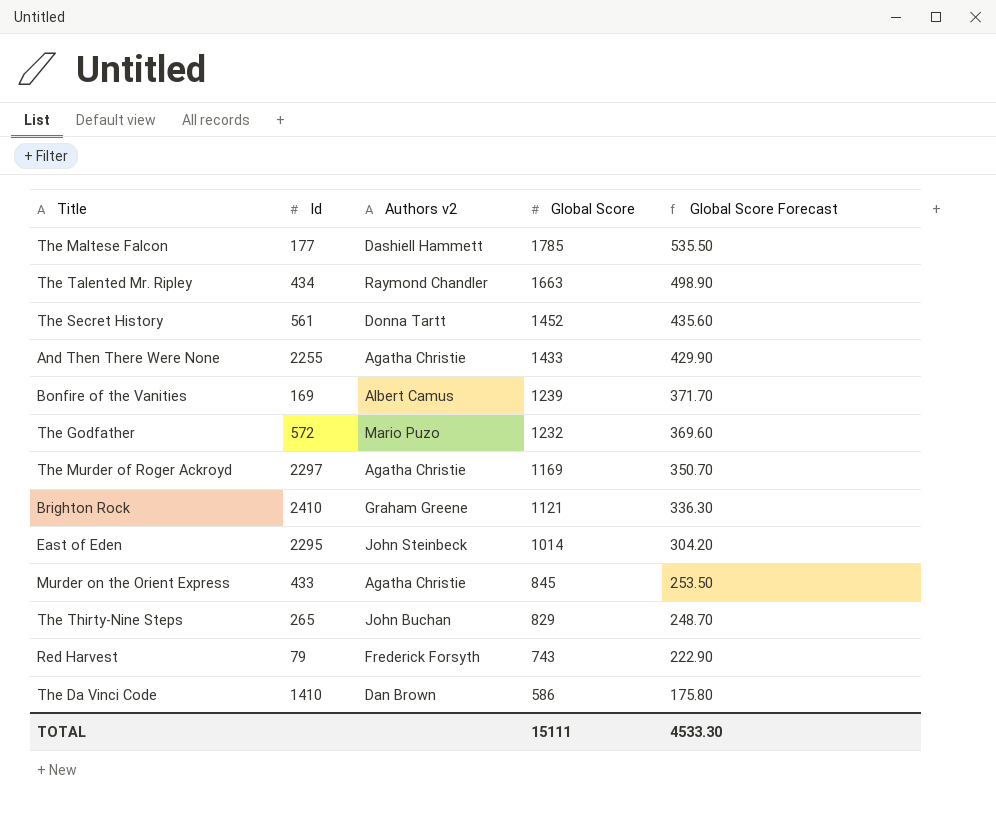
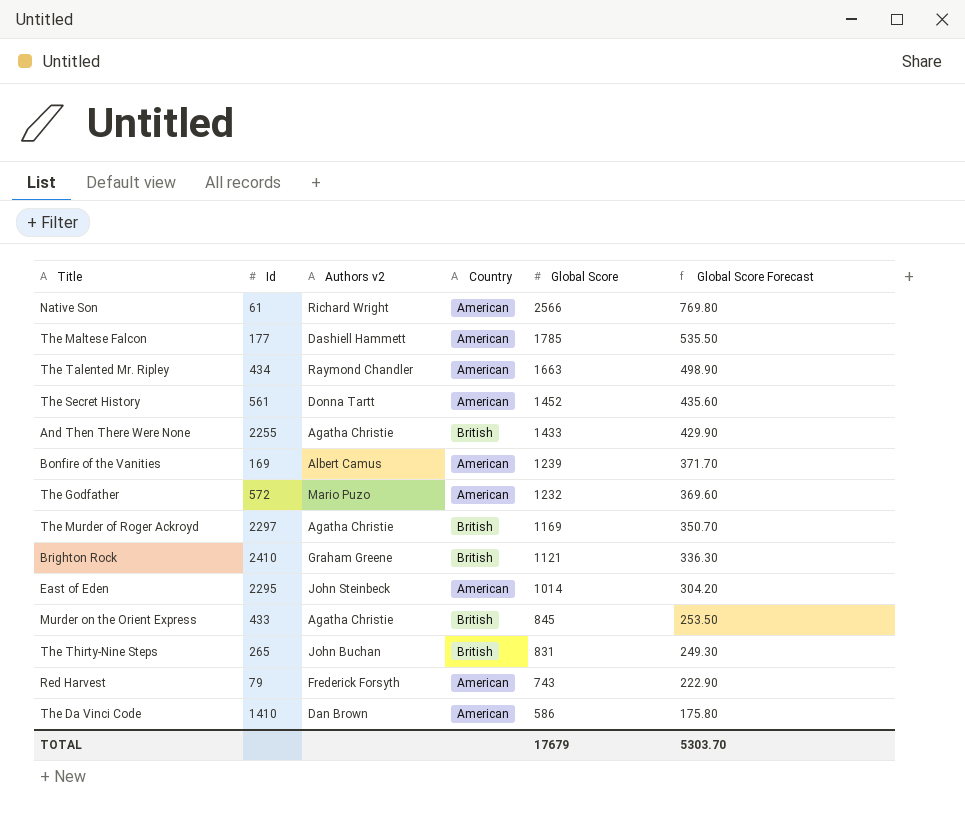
column Country | position: none -> 4
row Native Son: none -> 61 | Richard Wright | American | 2566 | 769.80
The Thirty-Nine Steps | Global Score: 829 -> 831
The Thirty-Nine Steps | Global Score Forecast: 248.70 -> 249.30
TOTAL | Global Score: 15111 -> 17679
TOTAL | Global Score Forecast: 4533.30 -> 5303.70

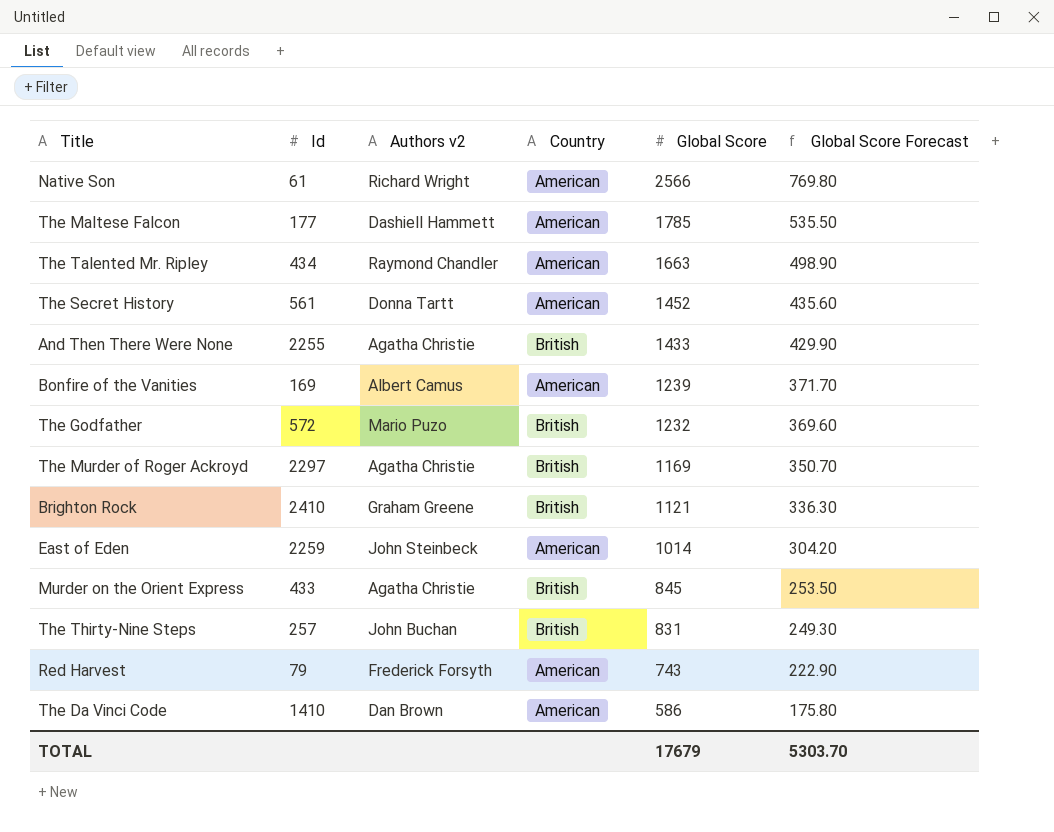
The Godfather | Country: American -> British
East of Eden | Id: 2295 -> 2259
The Thirty-Nine Steps | Id: 265 -> 257

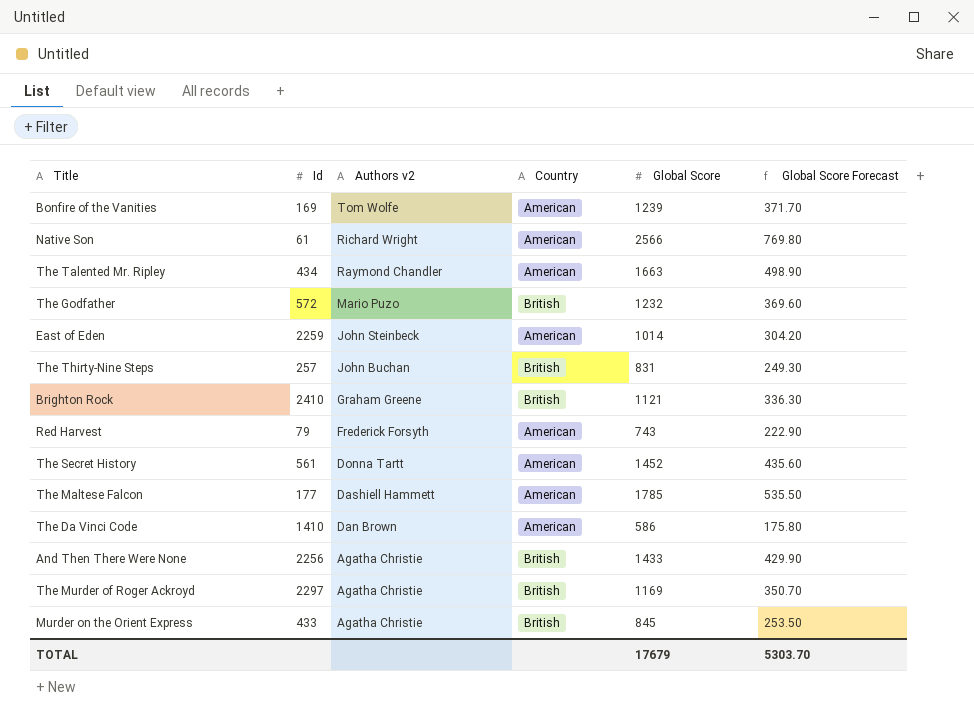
row order: Global Score descending -> Authors v2 descending
Bonfire of the Vanities | Authors v2: Albert Camus -> Tom Wolfe
And Then There Were None | Id: 2255 -> 2256

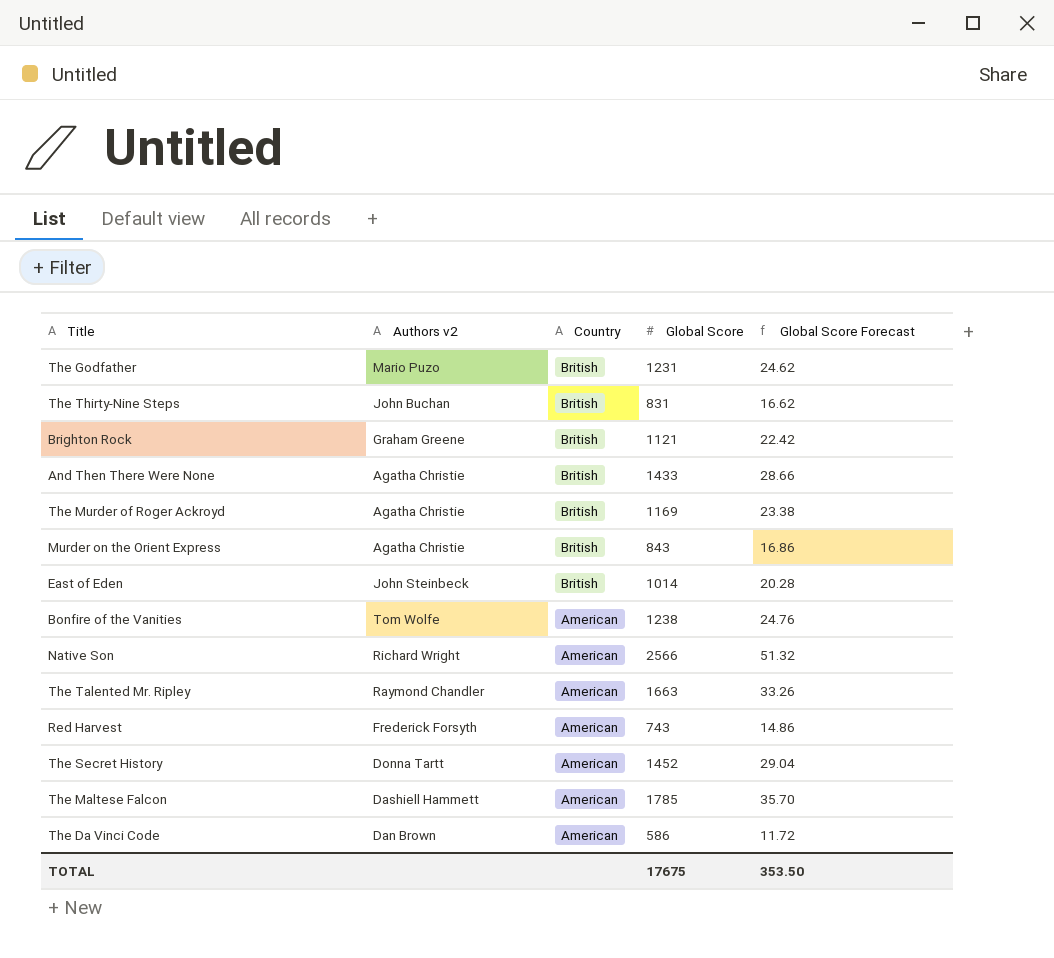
row order: Authors v2 descending -> Country descending
column Id | position: 2 -> none
column Global Score Forecast | formula: [Global Score] * 0.3 -> [Global Score] * 0.02
The Godfather | Global Score: 1232 -> 1231
Murder on the Orient Express | Global Score: 845 -> 843
East of Eden | Country: American -> British
Bonfire of the Vanities | Global Score: 1239 -> 1238
TOTAL | Global Score: 17679 -> 17675
TOTAL | Global Score Forecast: 5303.70 -> 353.50

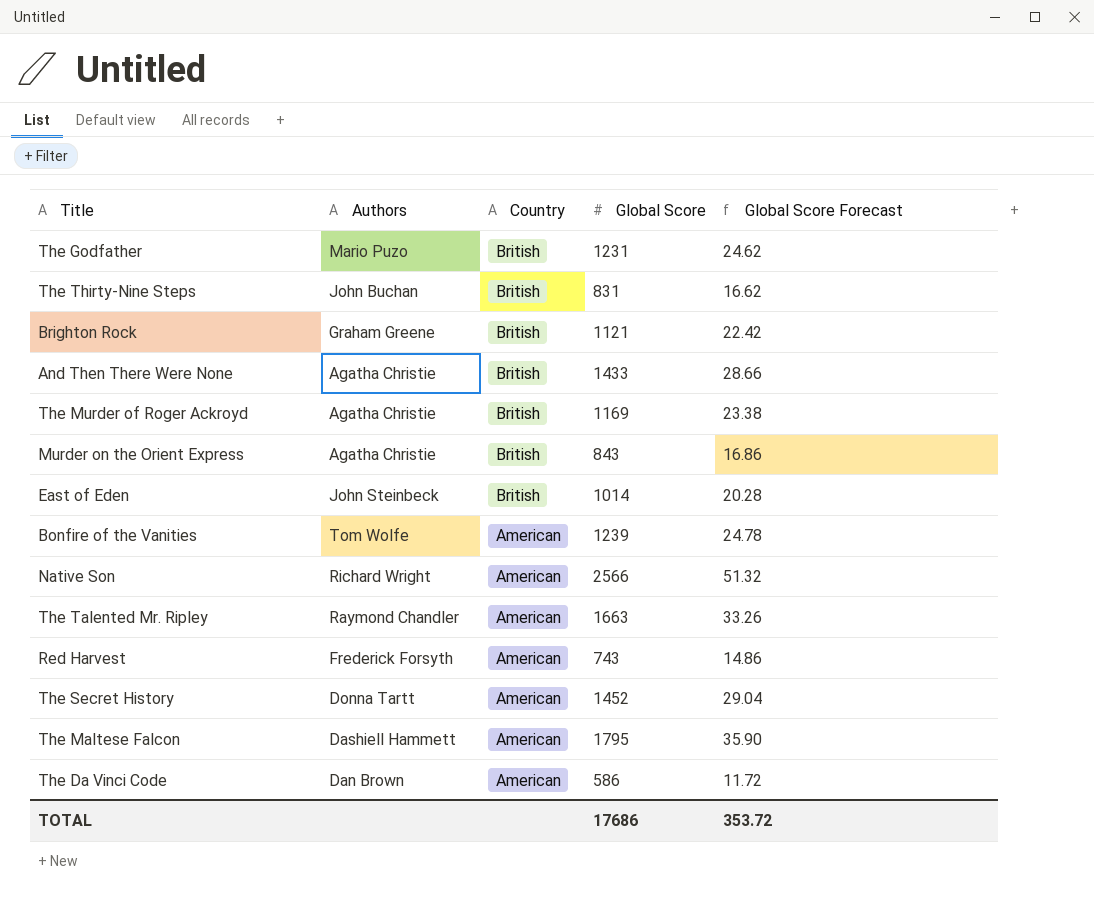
column name: Authors v2 -> Authors
Bonfire of the Vanities | Global Score: 1238 -> 1239
Bonfire of the Vanities | Global Score Forecast: 24.76 -> 24.78
The Maltese Falcon | Global Score: 1785 -> 1795
The Maltese Falcon | Global Score Forecast: 35.70 -> 35.90
TOTAL | Global Score: 17675 -> 17686
TOTAL | Global Score Forecast: 353.50 -> 353.72

